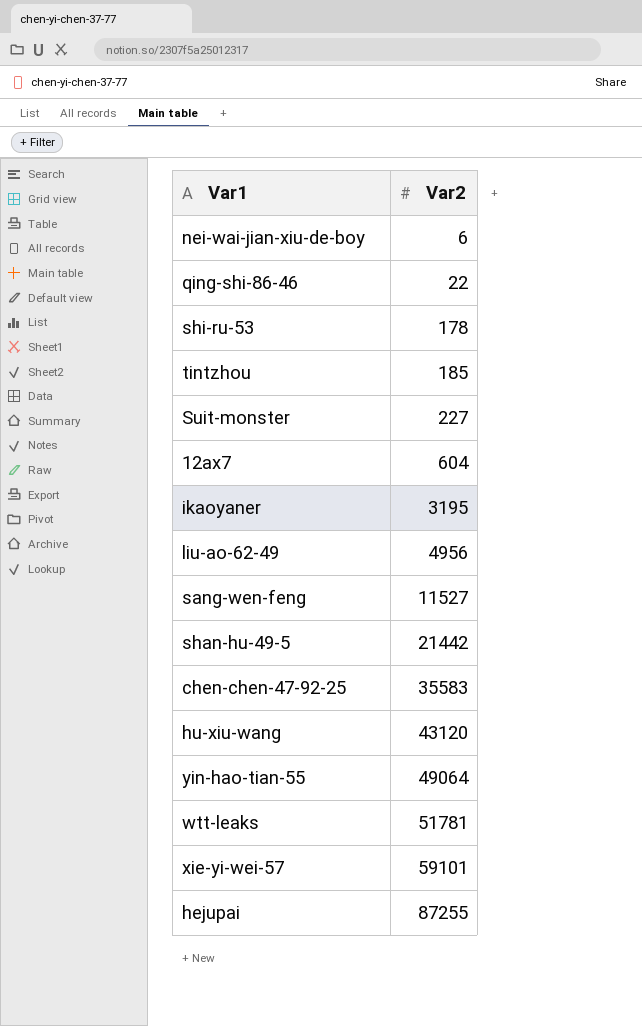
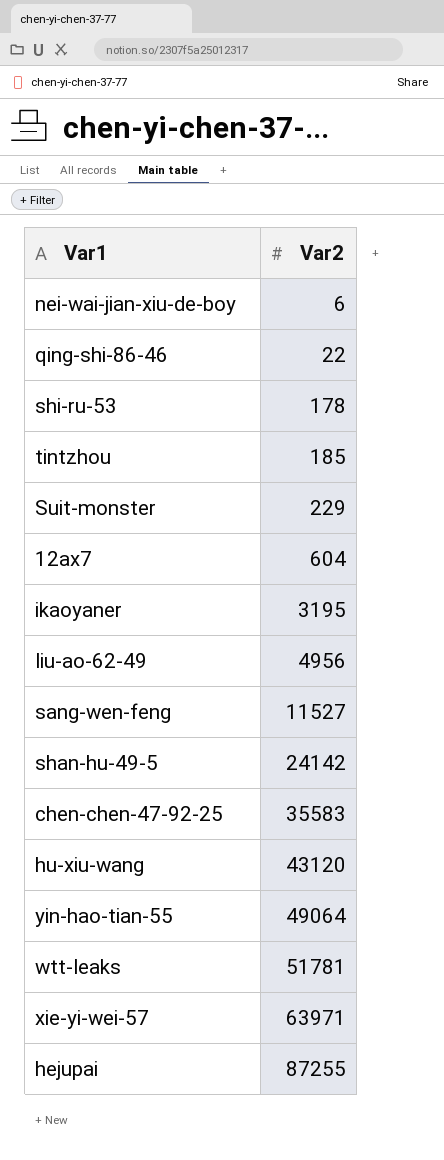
Suit-monster | Var2: 227 -> 229
shan-hu-49-5 | Var2: 21442 -> 24142
xie-yi-wei-57 | Var2: 59101 -> 63971

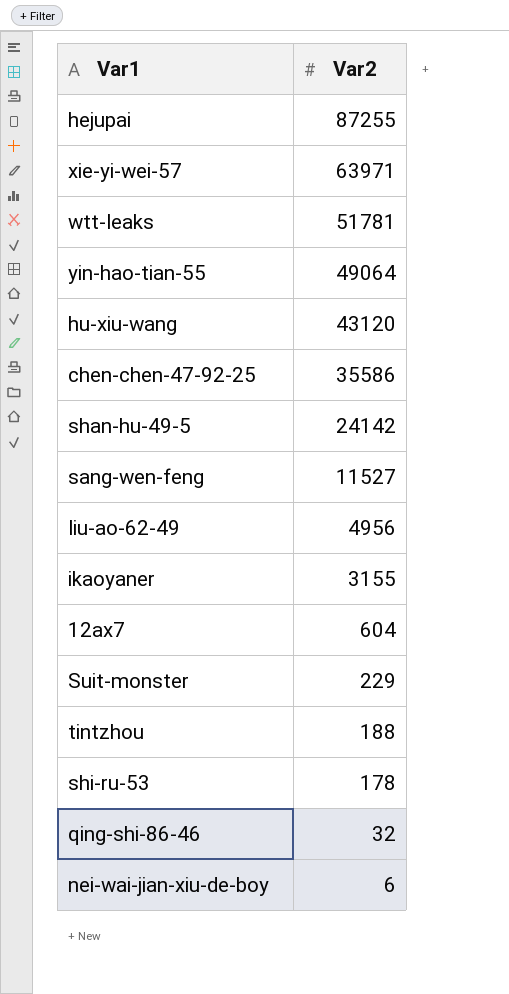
row order: Var2 ascending -> Var2 descending
chen-chen-47-92-25 | Var2: 35583 -> 35586
ikaoyaner | Var2: 3195 -> 3155
tintzhou | Var2: 185 -> 188
qing-shi-86-46 | Var2: 22 -> 32

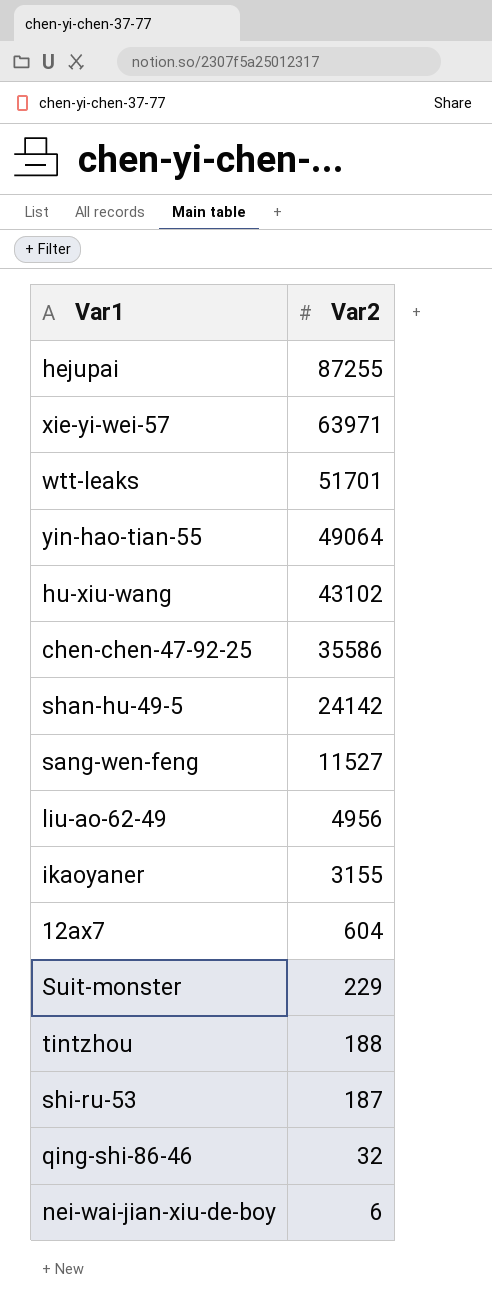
wtt-leaks | Var2: 51781 -> 51701
hu-xiu-wang | Var2: 43120 -> 43102
shi-ru-53 | Var2: 178 -> 187

